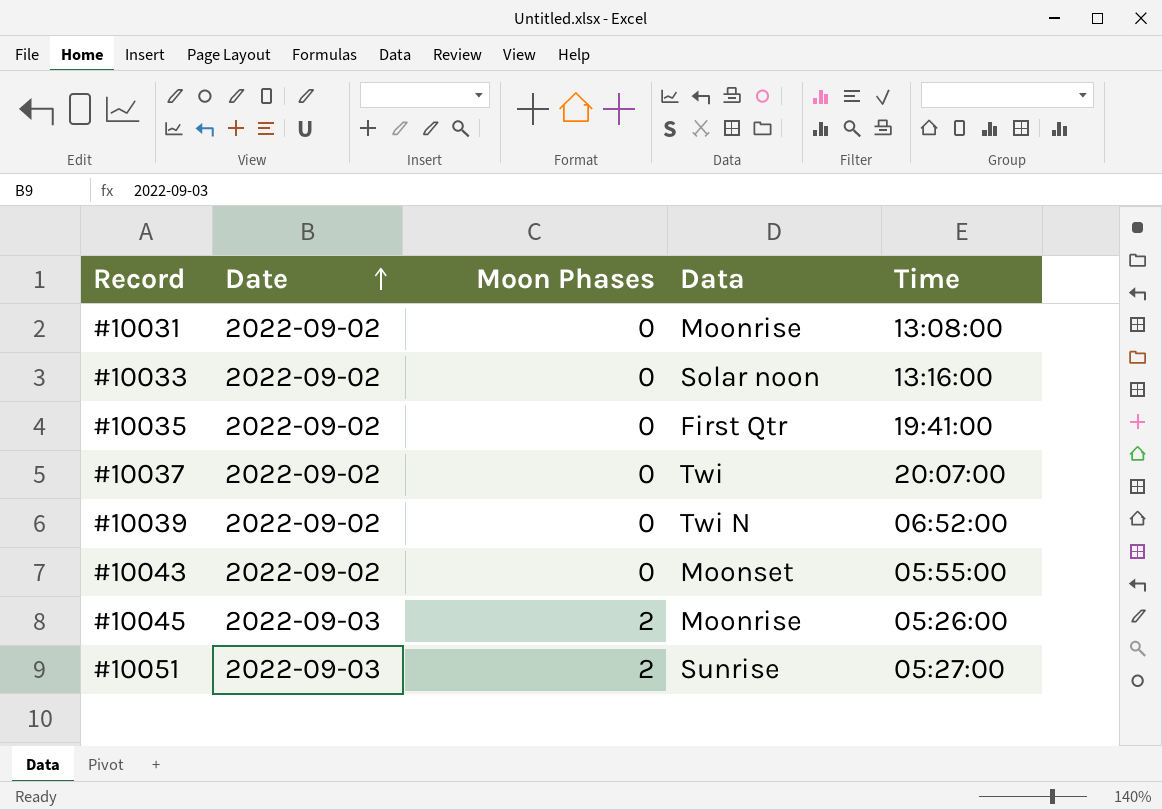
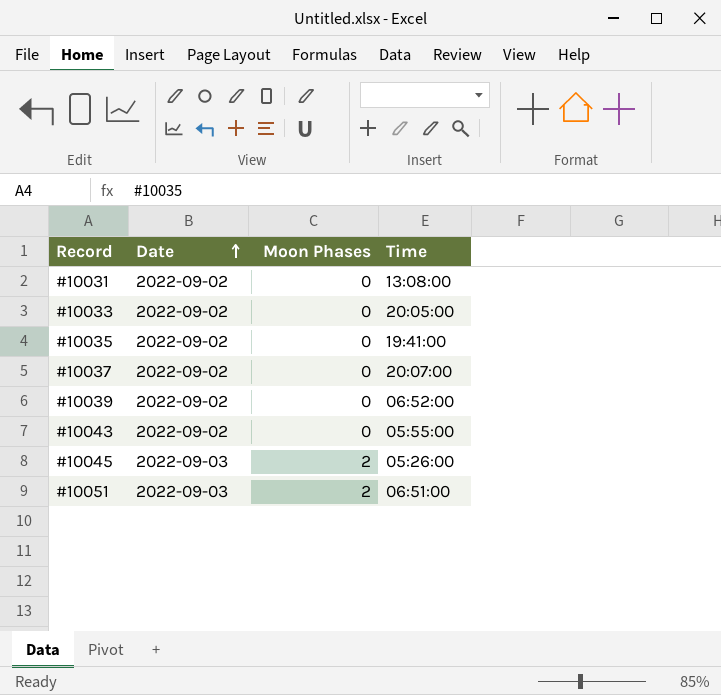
column Data | position: 4 -> none
#10033 | Time: 13:16:00 -> 20:05:00
#10051 | Time: 05:27:00 -> 06:51:00

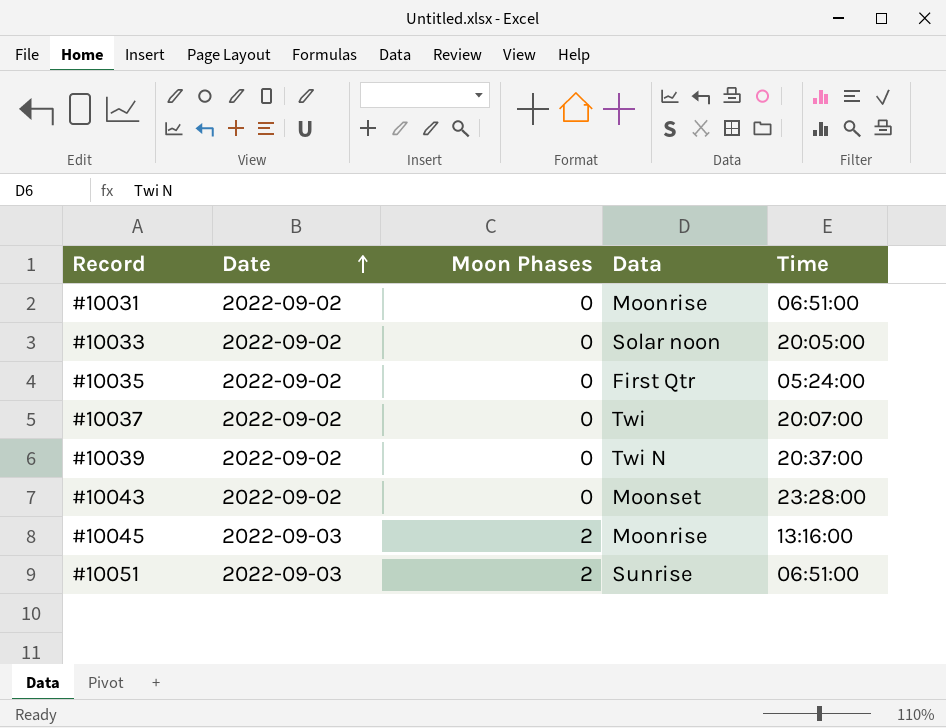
column Data | position: none -> 4
#10031 | Time: 13:08:00 -> 06:51:00
#10035 | Time: 19:41:00 -> 05:24:00
#10039 | Time: 06:52:00 -> 20:37:00
#10043 | Time: 05:55:00 -> 23:28:00
#10045 | Time: 05:26:00 -> 13:16:00

